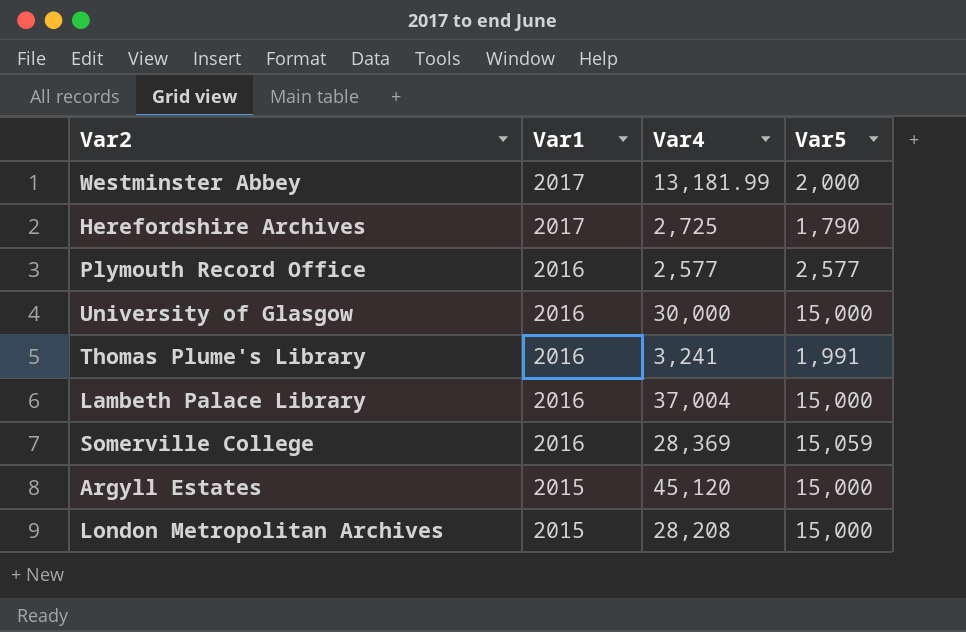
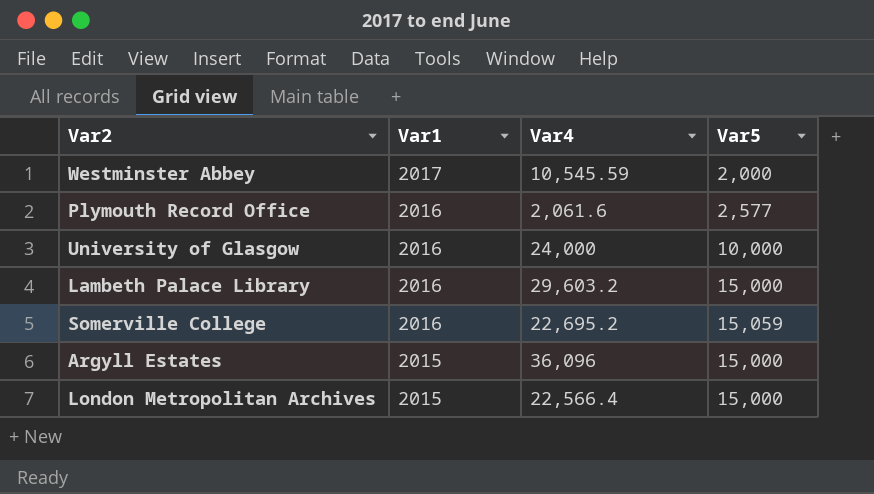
row Herefordshire Archives: 2017 | 2,725 | 1,790 -> none
row Thomas Plume's Library: 2016 | 3,241 | 1,991 -> none
Westminster Abbey | Var4: 13,181.99 -> 10,545.59
Plymouth Record Office | Var4: 2,577 -> 2,061.6
University of Glasgow | Var4: 30,000 -> 24,000
University of Glasgow | Var5: 15,000 -> 10,000
Lambeth Palace Library | Var4: 37,004 -> 29,603.2
Somerville College | Var4: 28,369 -> 22,695.2
Argyll Estates | Var4: 45,120 -> 36,096
London Metropolitan Archives | Var4: 28,208 -> 22,566.4

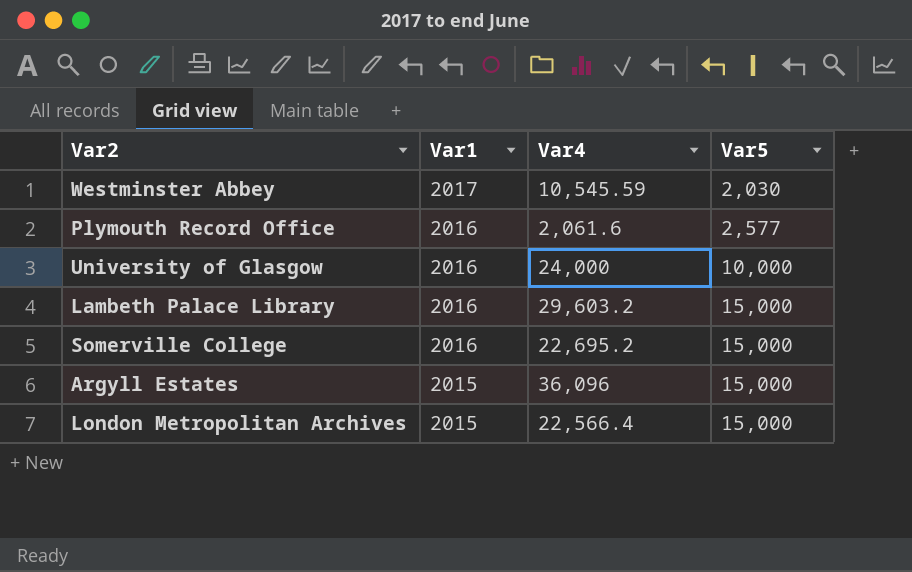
Westminster Abbey | Var5: 2,000 -> 2,030
Somerville College | Var5: 15,059 -> 15,000

